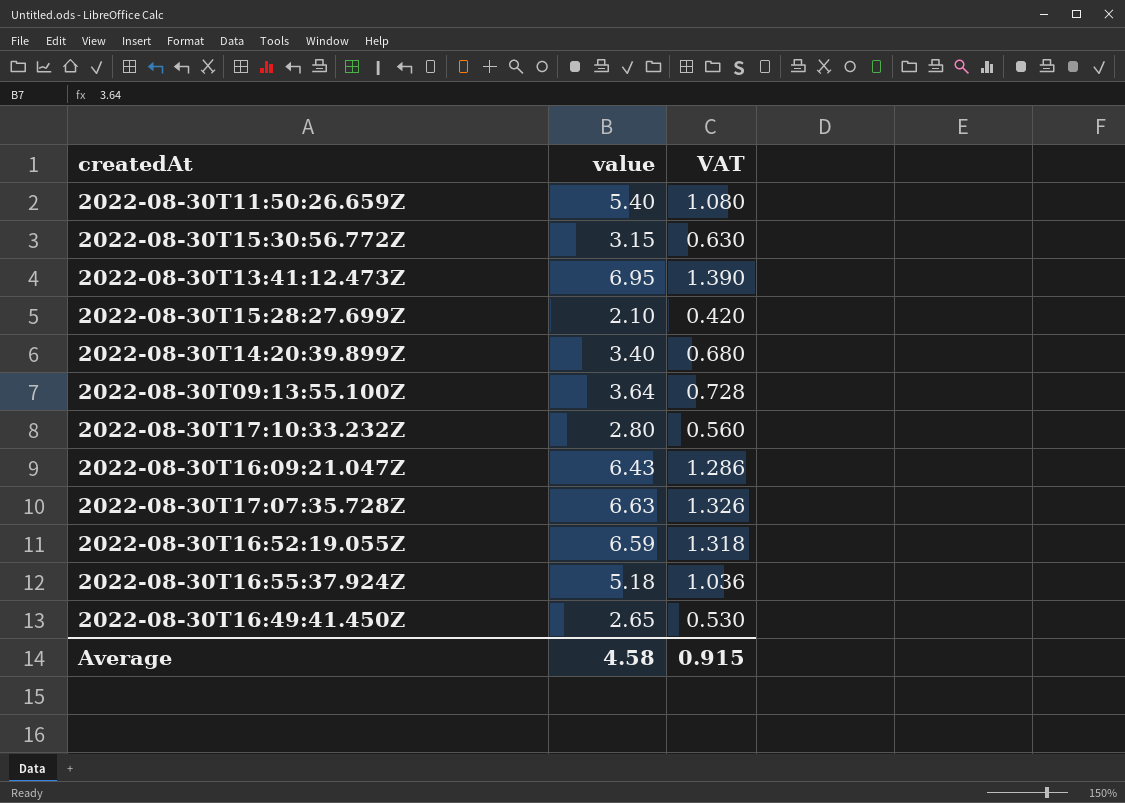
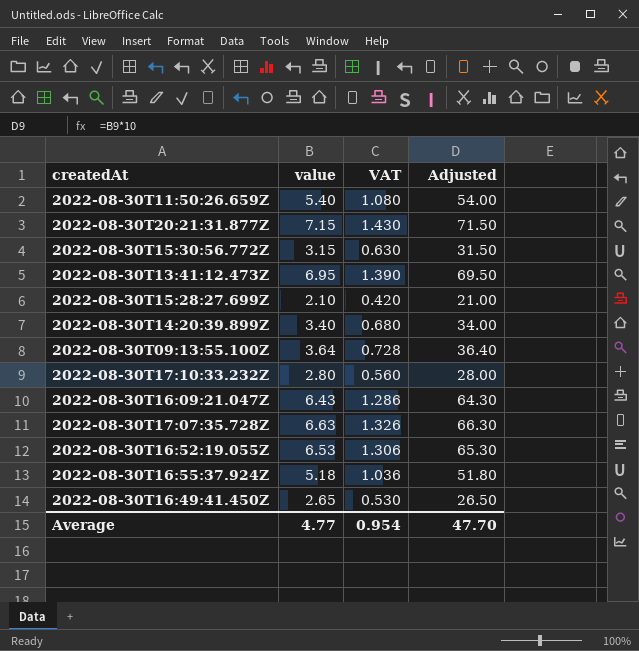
column Adjusted | formula: none -> [value] * 10
row 2022-08-30T20:21:31.877Z: none -> 7.15 | 1.430 | 71.50
2022-08-30T16:52:19.055Z | value: 6.59 -> 6.53
2022-08-30T16:52:19.055Z | VAT: 1.318 -> 1.306
Average | value: 4.58 -> 4.77
Average | VAT: 0.915 -> 0.954

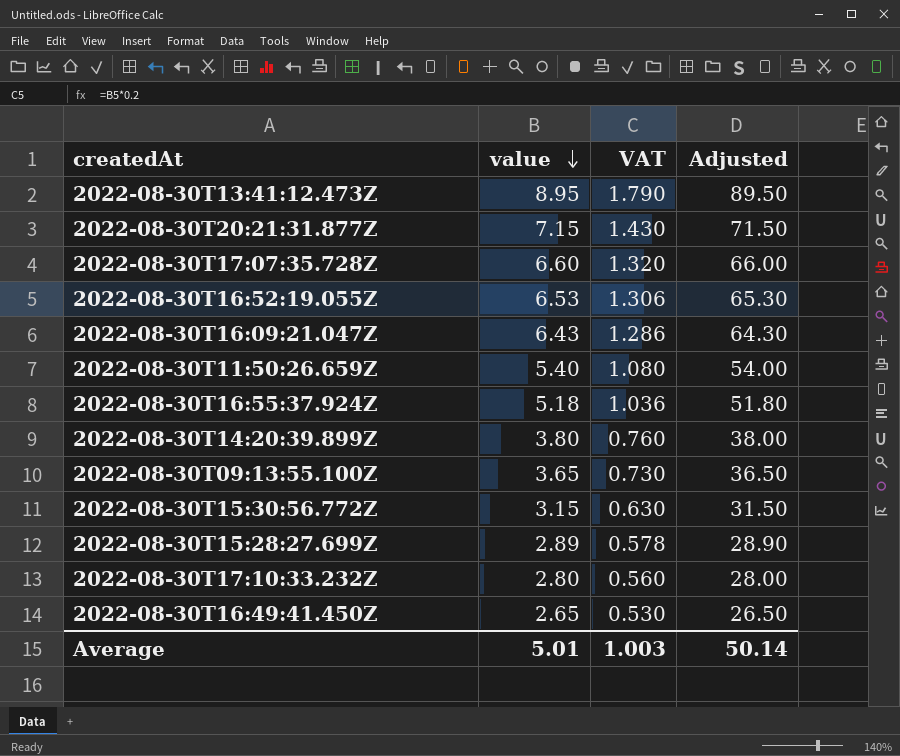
row order: none -> value descending
2022-08-30T13:41:12.473Z | value: 6.95 -> 8.95
2022-08-30T13:41:12.473Z | VAT: 1.390 -> 1.790
2022-08-30T13:41:12.473Z | Adjusted: 69.50 -> 89.50
2022-08-30T17:07:35.728Z | value: 6.63 -> 6.60
2022-08-30T17:07:35.728Z | VAT: 1.326 -> 1.320
2022-08-30T17:07:35.728Z | Adjusted: 66.30 -> 66.00
2022-08-30T14:20:39.899Z | value: 3.40 -> 3.80
2022-08-30T14:20:39.899Z | VAT: 0.680 -> 0.760
2022-08-30T14:20:39.899Z | Adjusted: 34.00 -> 38.00
2022-08-30T09:13:55.100Z | value: 3.64 -> 3.65
2022-08-30T09:13:55.100Z | VAT: 0.728 -> 0.730
2022-08-30T09:13:55.100Z | Adjusted: 36.40 -> 36.50
2022-08-30T15:28:27.699Z | value: 2.10 -> 2.89
2022-08-30T15:28:27.699Z | VAT: 0.420 -> 0.578
2022-08-30T15:28:27.699Z | Adjusted: 21.00 -> 28.90
Average | value: 4.77 -> 5.01
Average | VAT: 0.954 -> 1.003
Average | Adjusted: 47.70 -> 50.14

